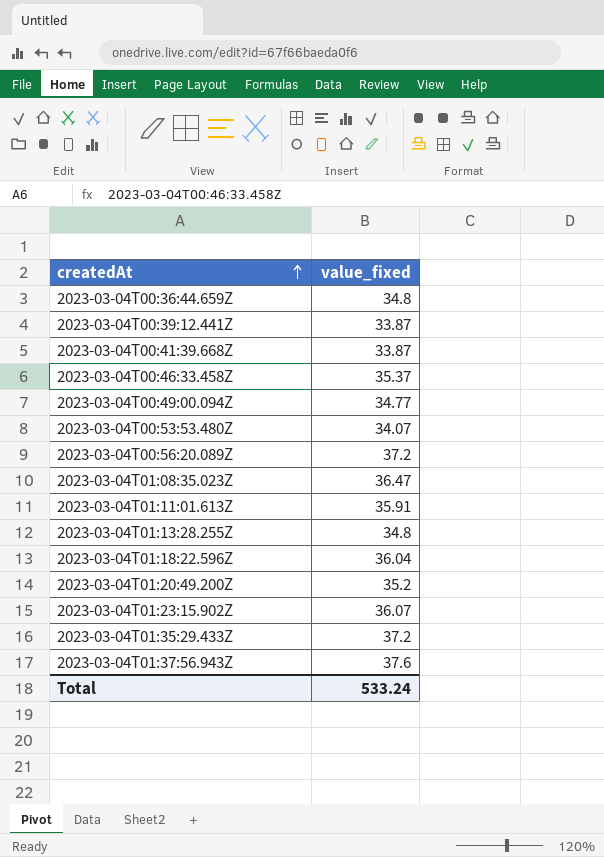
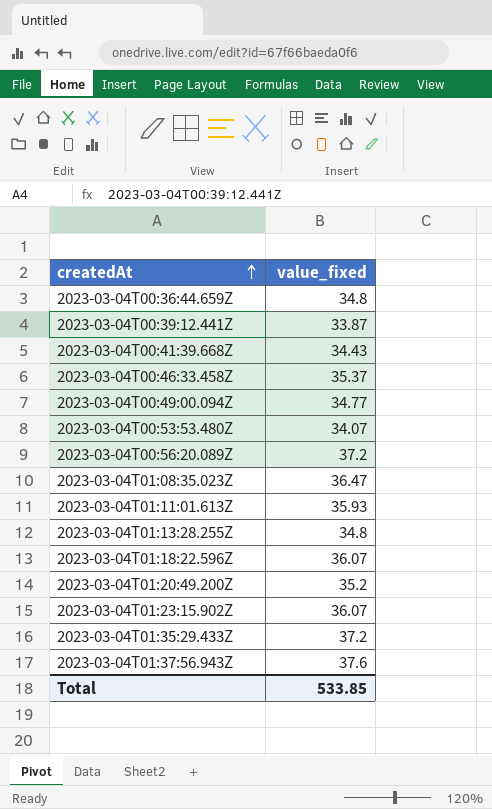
2023-03-04T00:41:39.668Z | value_fixed: 33.87 -> 34.43
2023-03-04T01:11:01.613Z | value_fixed: 35.91 -> 35.93
2023-03-04T01:18:22.596Z | value_fixed: 36.04 -> 36.07
Total | value_fixed: 533.24 -> 533.85

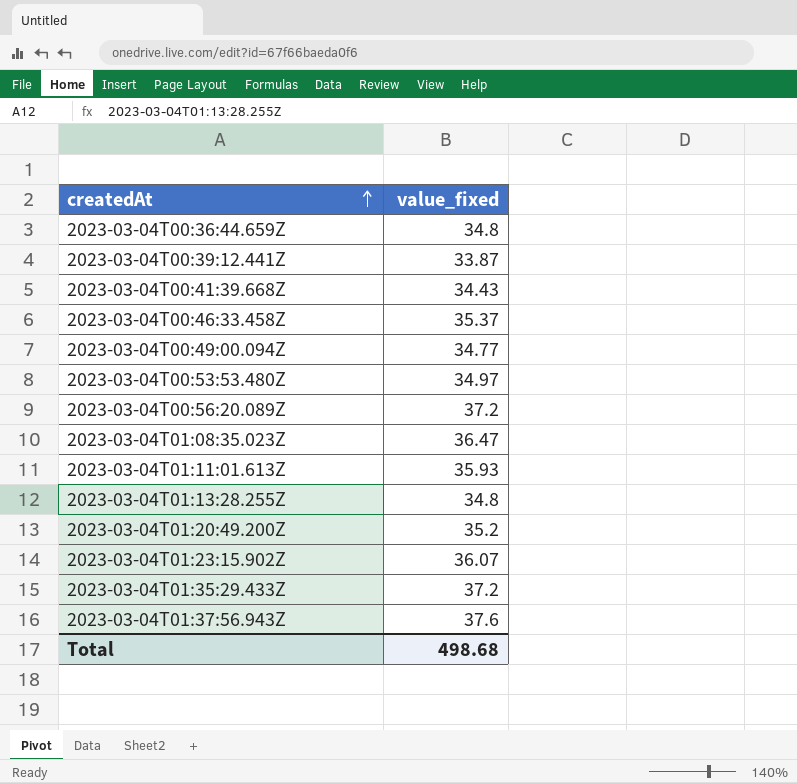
row 2023-03-04T01:18:22.596Z: 36.07 -> none
2023-03-04T00:53:53.480Z | value_fixed: 34.07 -> 34.97
Total | value_fixed: 533.85 -> 498.68

